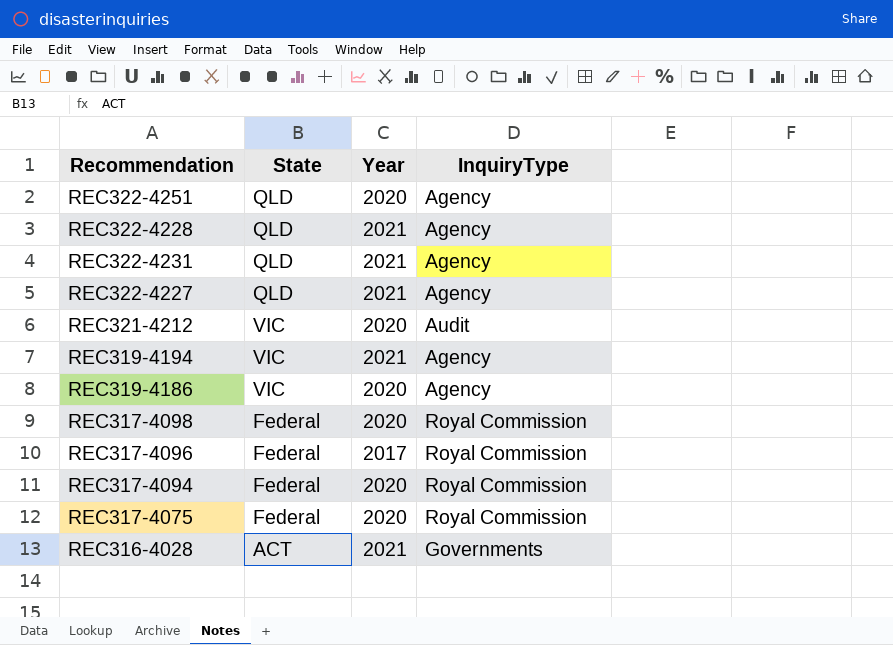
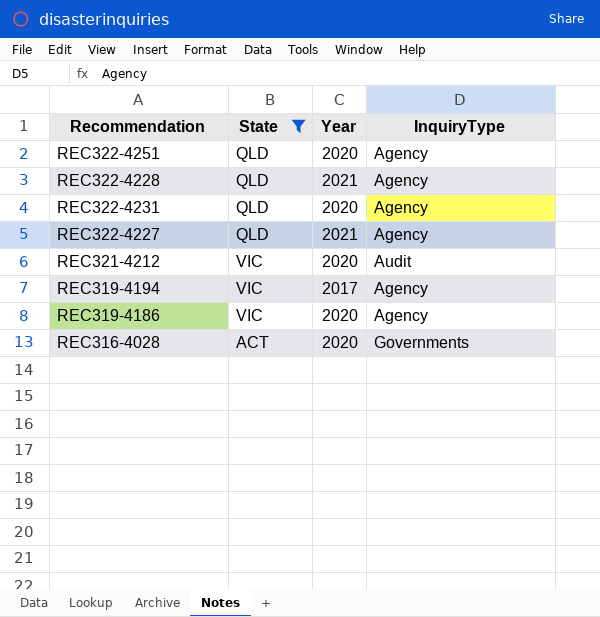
filter: none -> State != Federal
REC322-4231 | Year: 2021 -> 2020
REC319-4194 | Year: 2021 -> 2017
REC316-4028 | Year: 2021 -> 2020

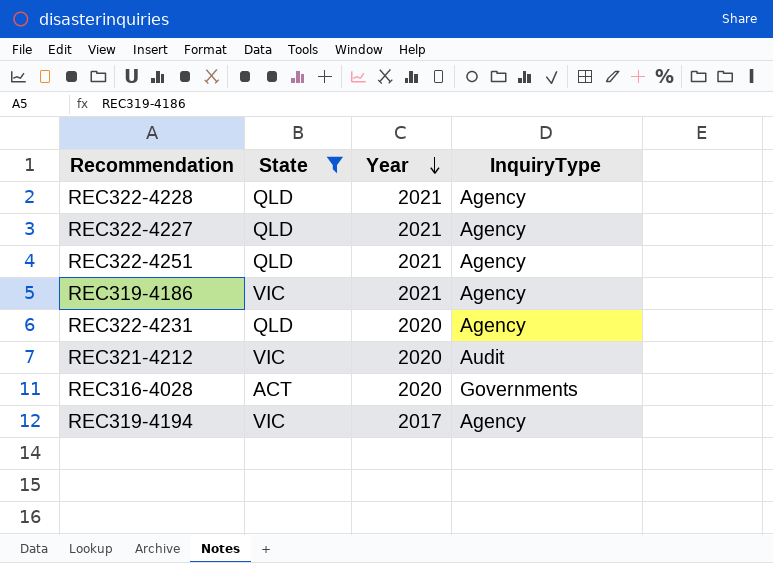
row order: none -> Year descending
REC322-4251 | Year: 2020 -> 2021
REC319-4186 | Year: 2020 -> 2021

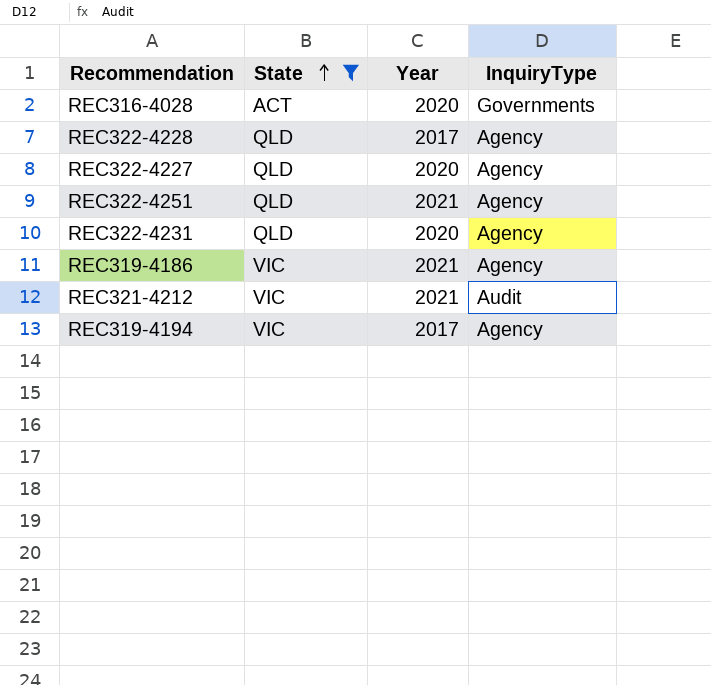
row order: Year descending -> State ascending
REC322-4228 | Year: 2021 -> 2017
REC322-4227 | Year: 2021 -> 2020
REC321-4212 | Year: 2020 -> 2021

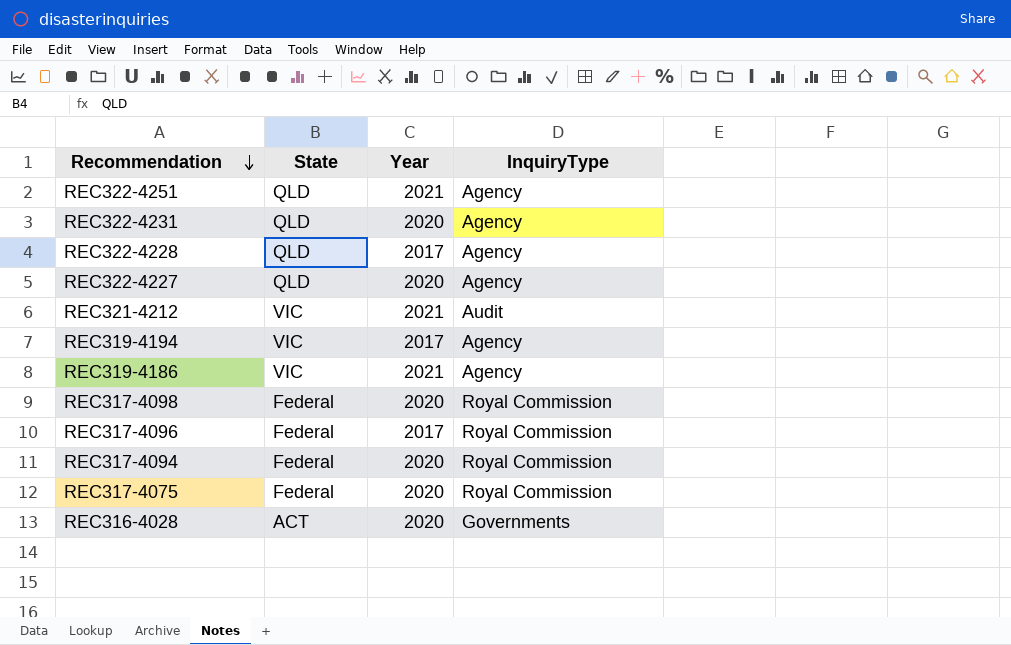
filter: State != Federal -> none
row order: State ascending -> Recommendation descending

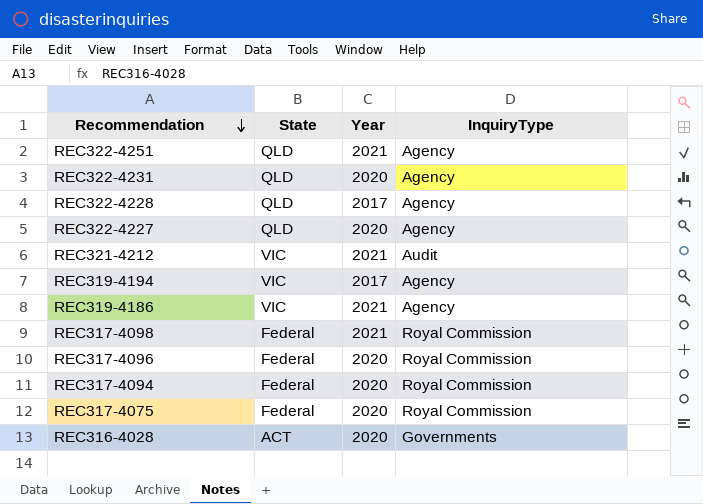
REC317-4098 | Year: 2020 -> 2021
REC317-4096 | Year: 2017 -> 2020

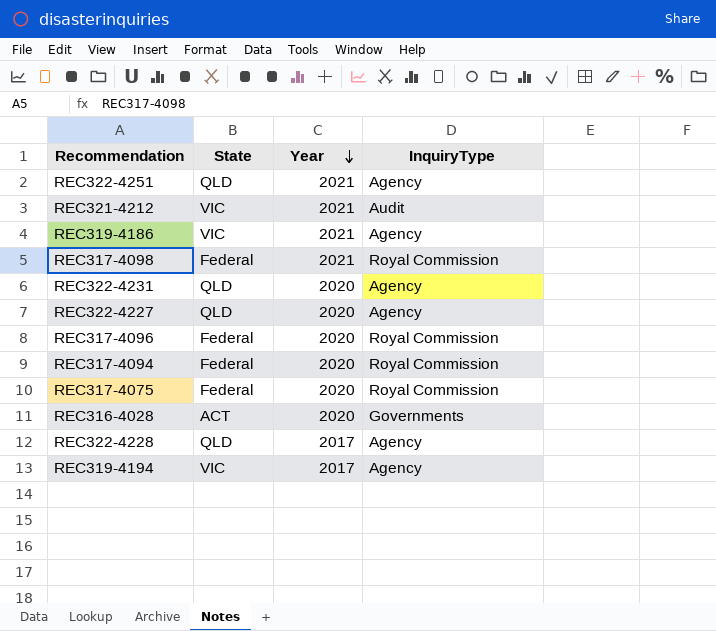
row order: Recommendation descending -> Year descending

